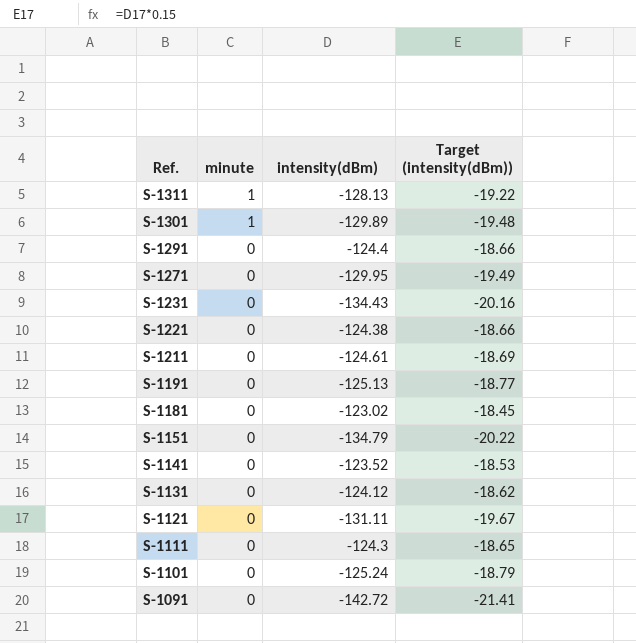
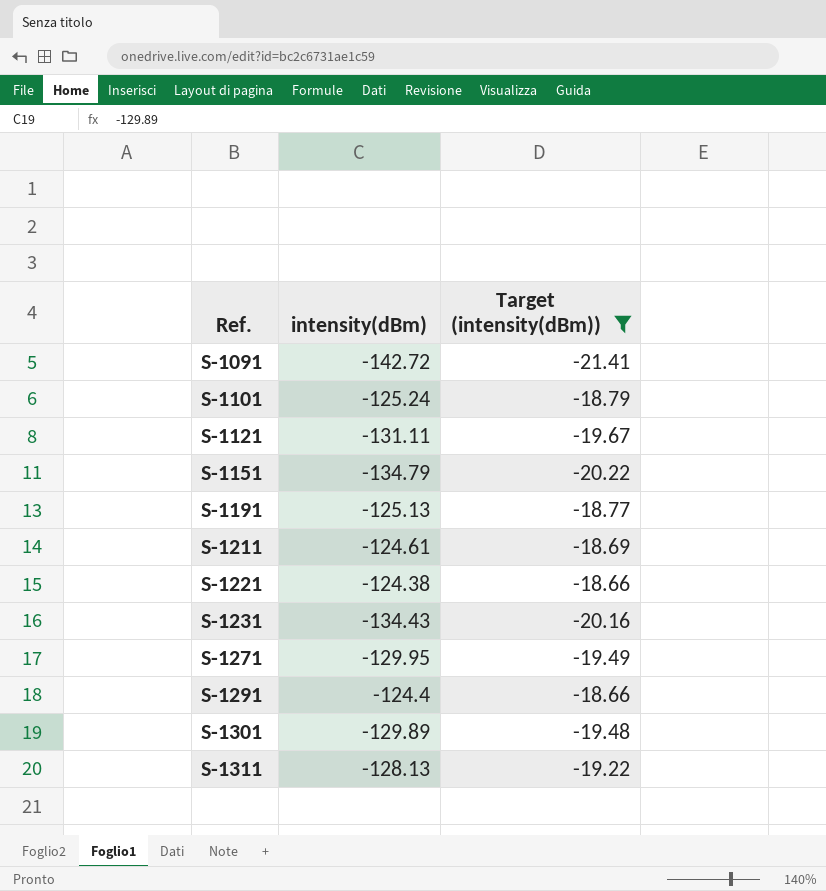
filter: none -> Target (intensity(dBm)) <= -18.66
row order: Ref. descending -> Ref. ascending
column minute | position: 2 -> none

